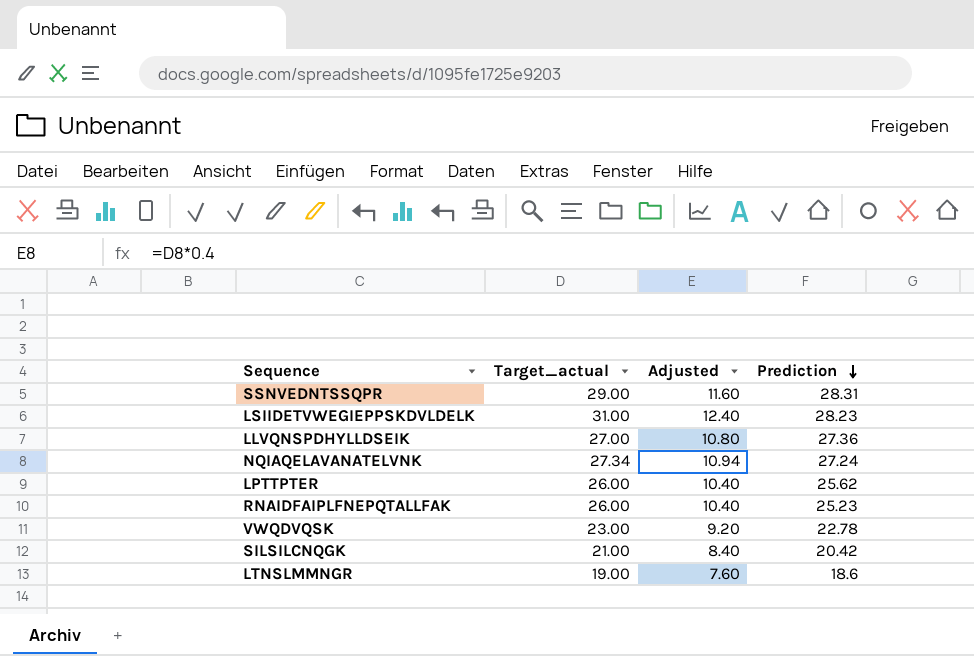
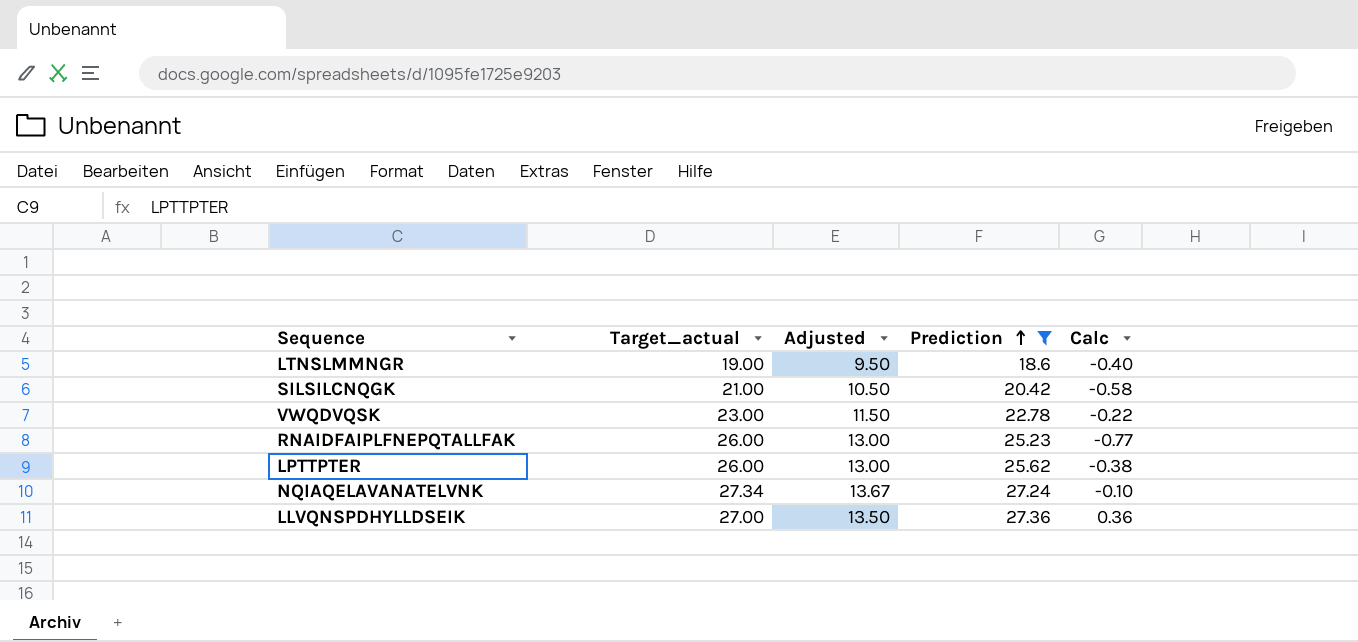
filter: none -> Prediction <= 27.36
row order: Prediction descending -> Prediction ascending
column Adjusted | formula: [Target_actual] * 0.4 -> [Target_actual] * 0.5
column Calc | formula: none -> [Prediction] - [Target_actual]

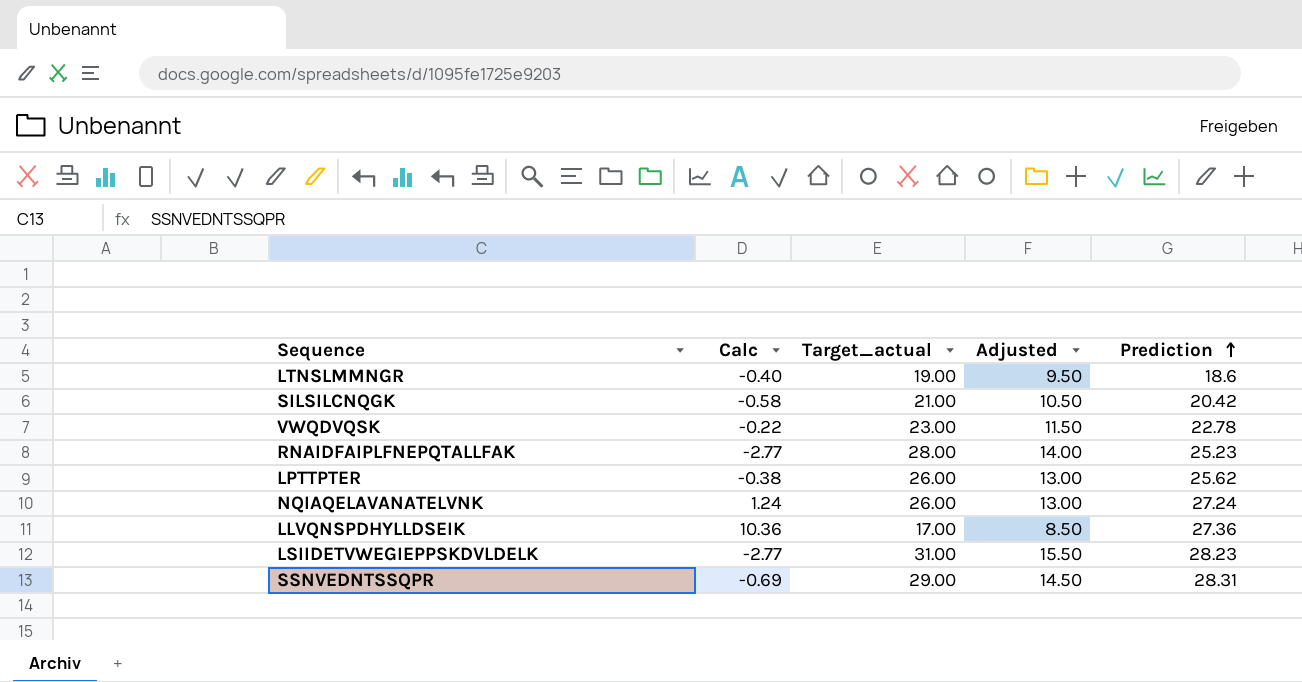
filter: Prediction <= 27.36 -> none
column Calc | position: 5 -> 2
RNAIDFAIPLFNEPQTALLFAK | Calc: -0.77 -> -2.77
RNAIDFAIPLFNEPQTALLFAK | Target_actual: 26.00 -> 28.00
RNAIDFAIPLFNEPQTALLFAK | Adjusted: 13.00 -> 14.00
NQIAQELAVANATELVNK | Calc: -0.10 -> 1.24
NQIAQELAVANATELVNK | Target_actual: 27.34 -> 26.00
NQIAQELAVANATELVNK | Adjusted: 13.67 -> 13.00
LLVQNSPDHYLLDSEIK | Calc: 0.36 -> 10.36
LLVQNSPDHYLLDSEIK | Target_actual: 27.00 -> 17.00
LLVQNSPDHYLLDSEIK | Adjusted: 13.50 -> 8.50

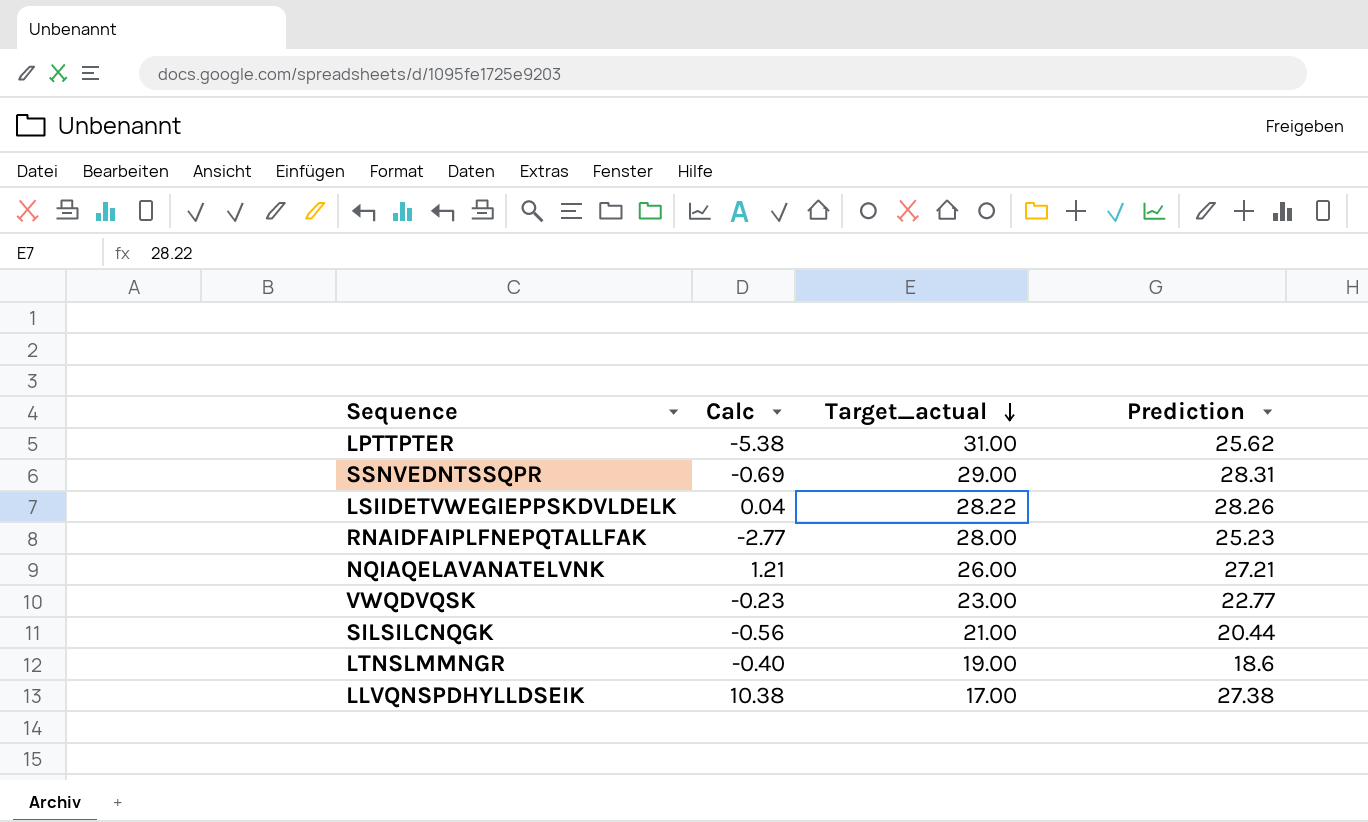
row order: Prediction ascending -> Target_actual descending
column Adjusted | formula: [Target_actual] * 0.5 -> none
LPTTPTER | Calc: -0.38 -> -5.38
LPTTPTER | Target_actual: 26.00 -> 31.00
LSIIDETVWEGIEPPSKDVLDELK | Calc: -2.77 -> 0.04
LSIIDETVWEGIEPPSKDVLDELK | Target_actual: 31.00 -> 28.22
LSIIDETVWEGIEPPSKDVLDELK | Prediction: 28.23 -> 28.26
NQIAQELAVANATELVNK | Calc: 1.24 -> 1.21
NQIAQELAVANATELVNK | Prediction: 27.24 -> 27.21
VWQDVQSK | Calc: -0.22 -> -0.23
VWQDVQSK | Prediction: 22.78 -> 22.77
SILSILCNQGK | Calc: -0.58 -> -0.56
SILSILCNQGK | Prediction: 20.42 -> 20.44
LLVQNSPDHYLLDSEIK | Calc: 10.36 -> 10.38
LLVQNSPDHYLLDSEIK | Prediction: 27.36 -> 27.38

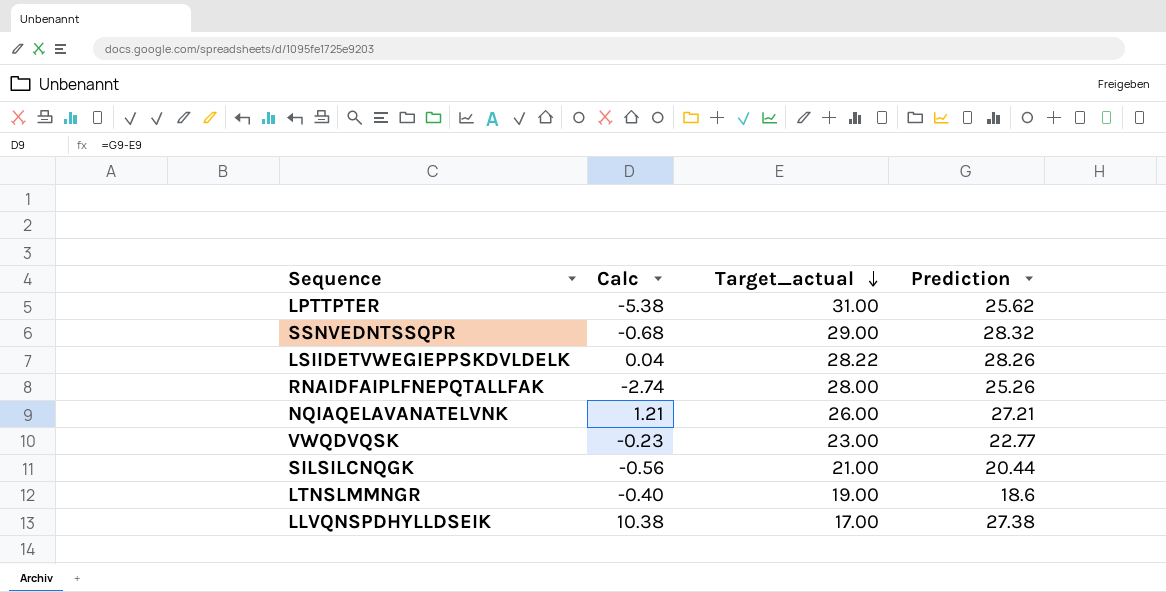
SSNVEDNTSSQPR | Calc: -0.69 -> -0.68
SSNVEDNTSSQPR | Prediction: 28.31 -> 28.32
RNAIDFAIPLFNEPQTALLFAK | Calc: -2.77 -> -2.74
RNAIDFAIPLFNEPQTALLFAK | Prediction: 25.23 -> 25.26

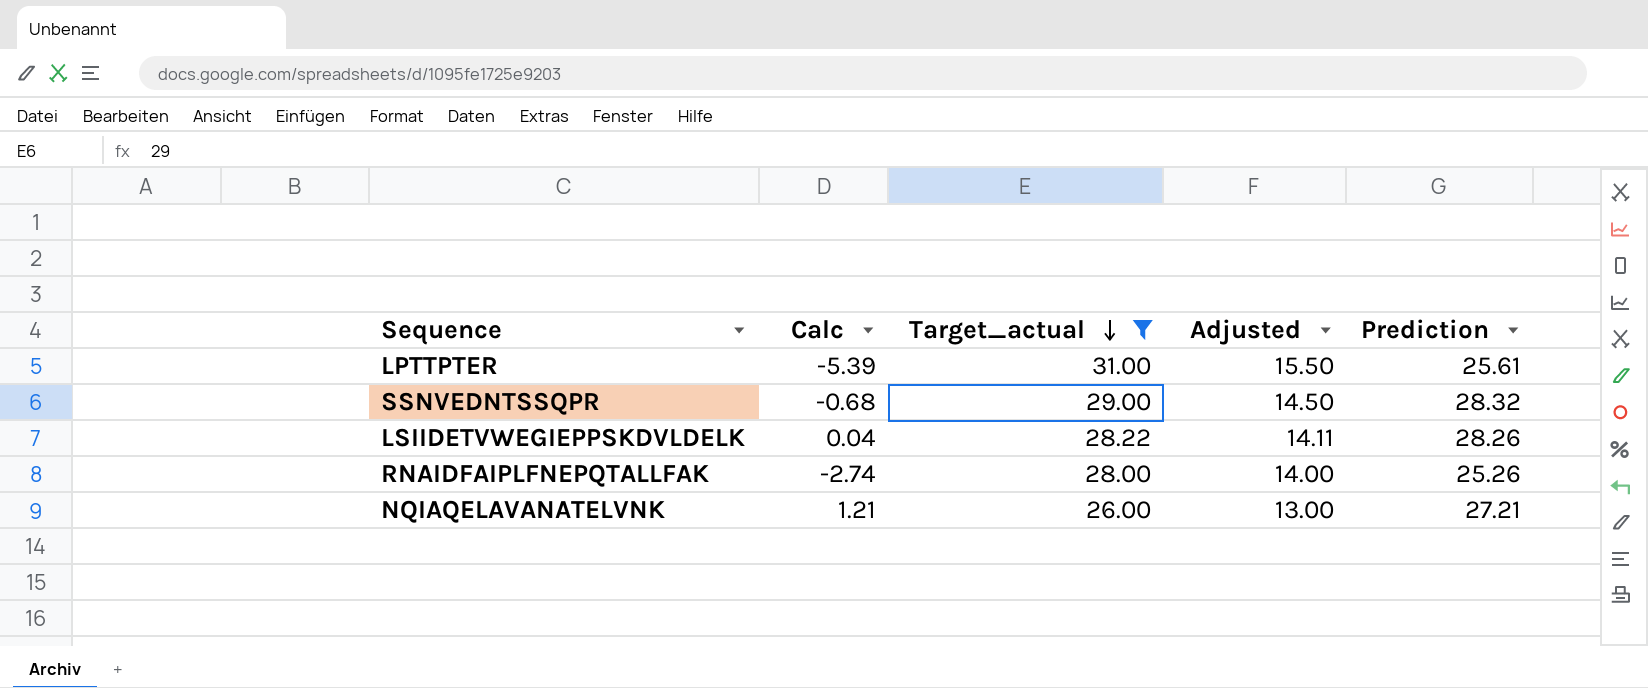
filter: none -> Target_actual >= 26.00
column Adjusted | formula: none -> [Target_actual] * 0.5
LPTTPTER | Calc: -5.38 -> -5.39
LPTTPTER | Prediction: 25.62 -> 25.61

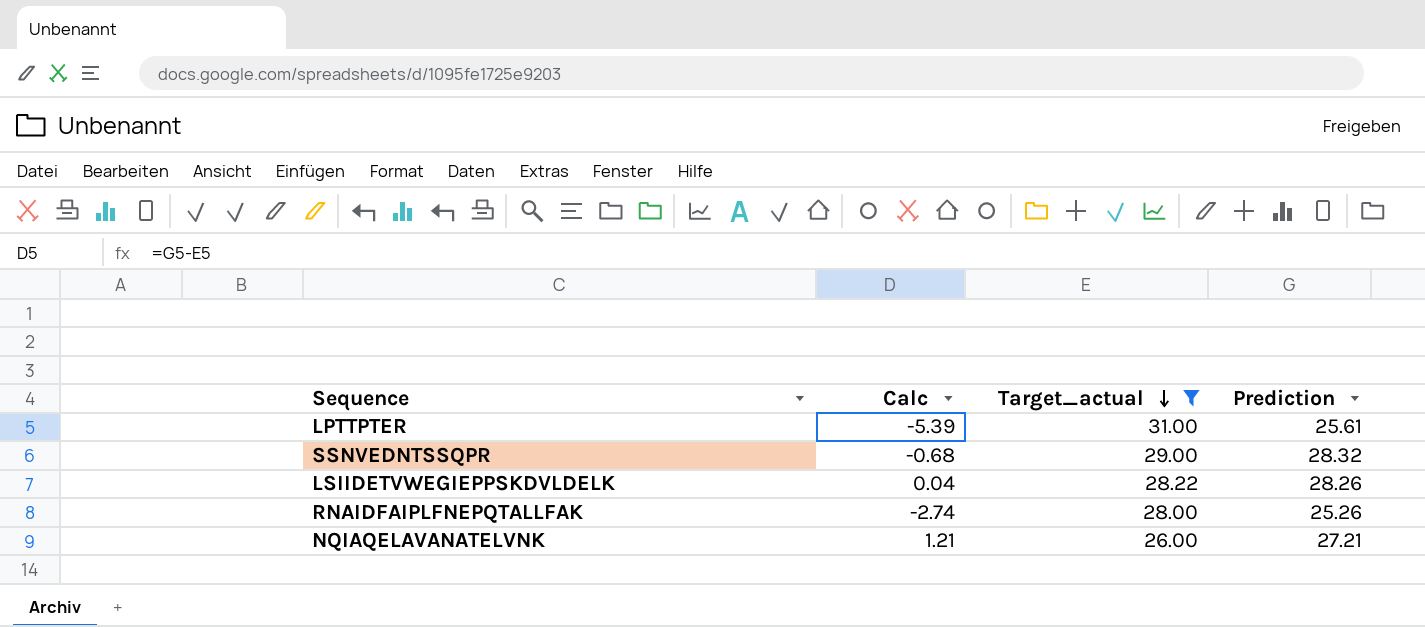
column Adjusted | formula: [Target_actual] * 0.5 -> none

